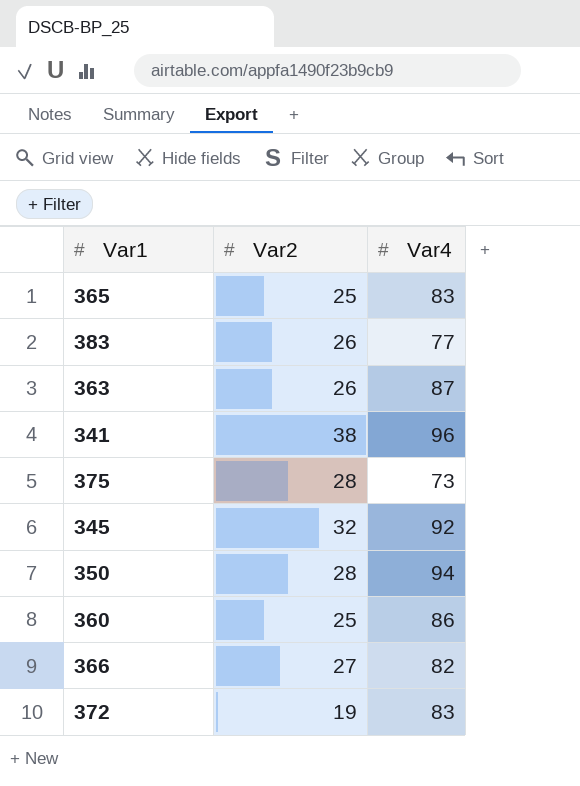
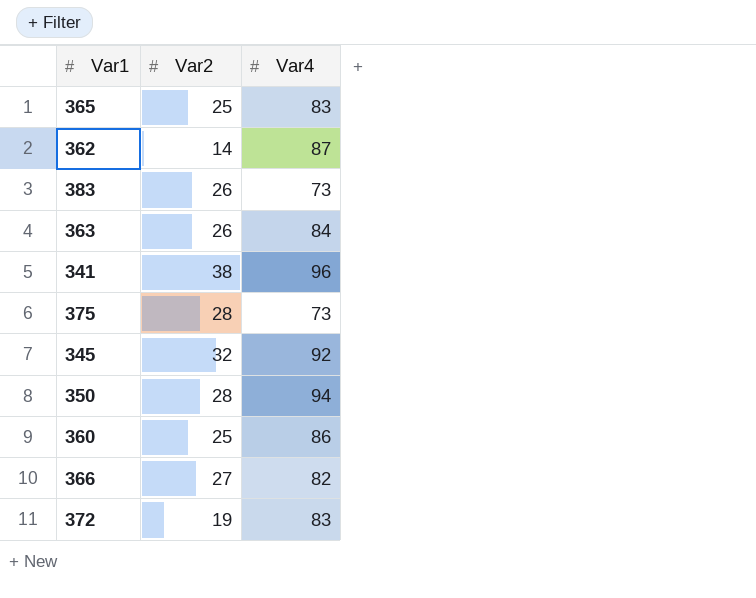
row 362: none -> 14 | 87
383 | Var4: 77 -> 73
363 | Var4: 87 -> 84

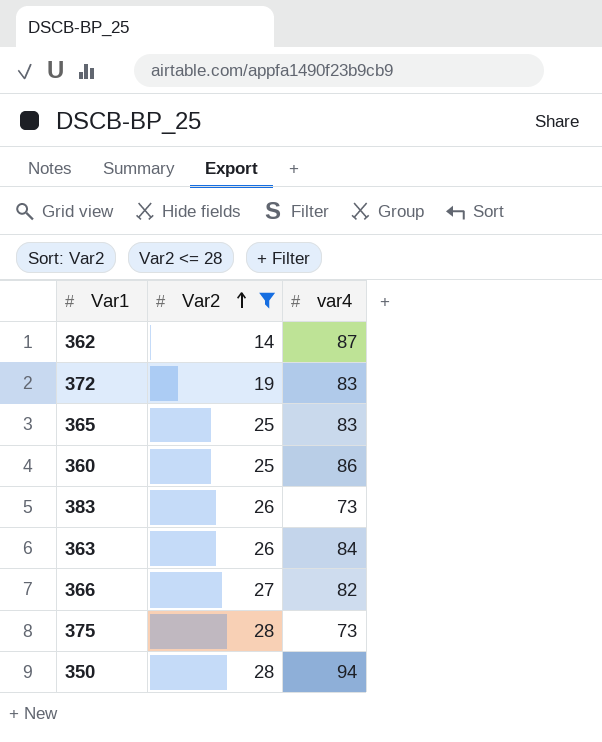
filter: none -> Var2 <= 28
row order: none -> Var2 ascending
column name: Var4 -> var4

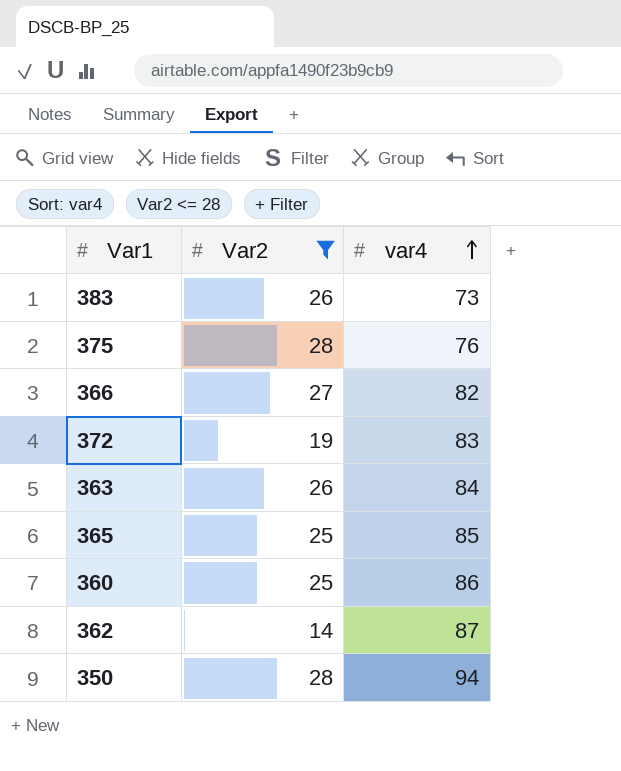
row order: Var2 ascending -> var4 ascending
375 | var4: 73 -> 76
365 | var4: 83 -> 85

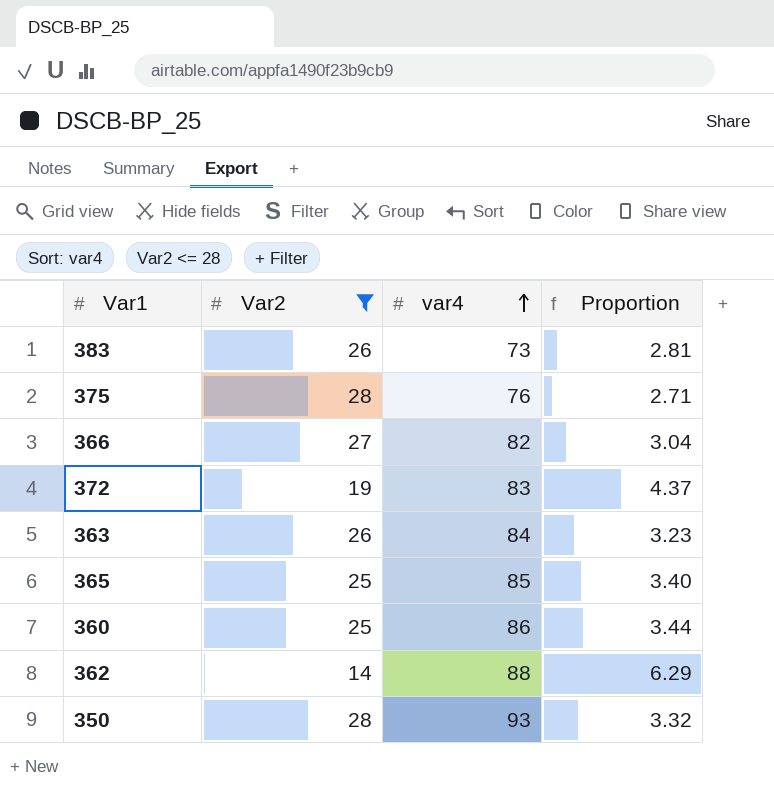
column Proportion | formula: none -> [var4] / [Var2]
362 | var4: 87 -> 88
350 | var4: 94 -> 93

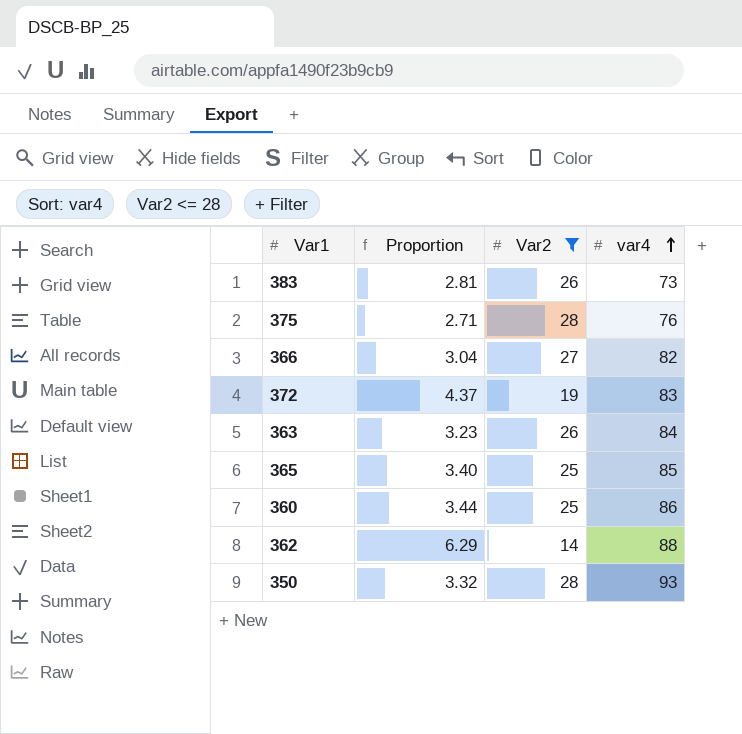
column Proportion | position: 4 -> 2

